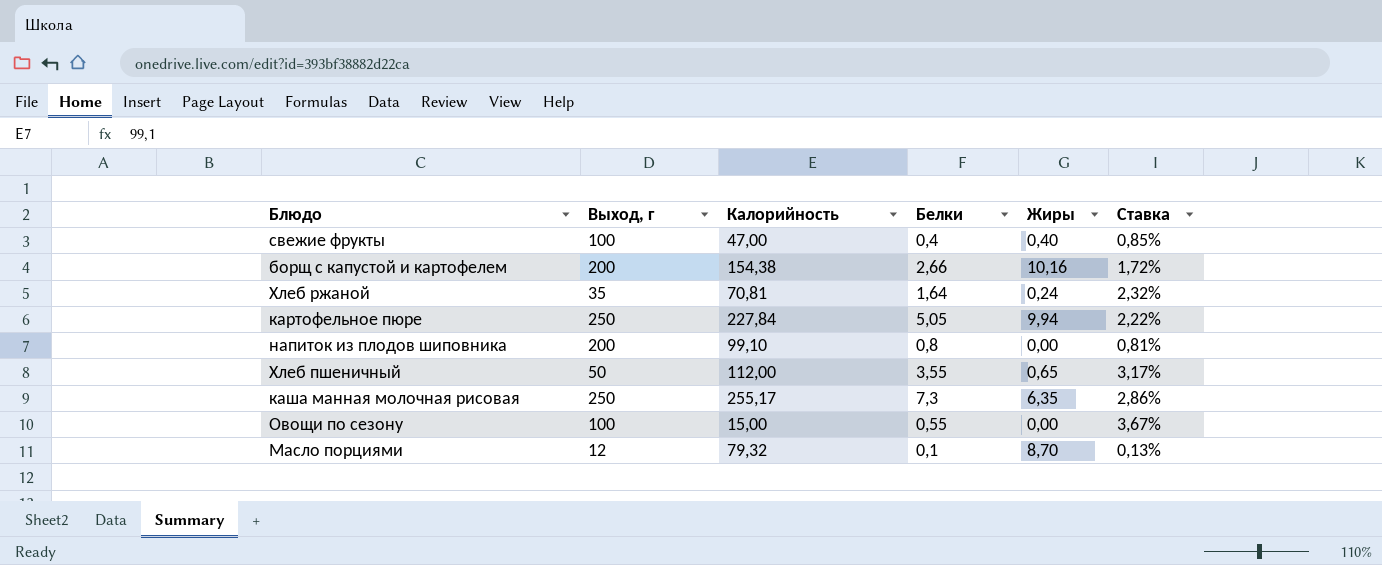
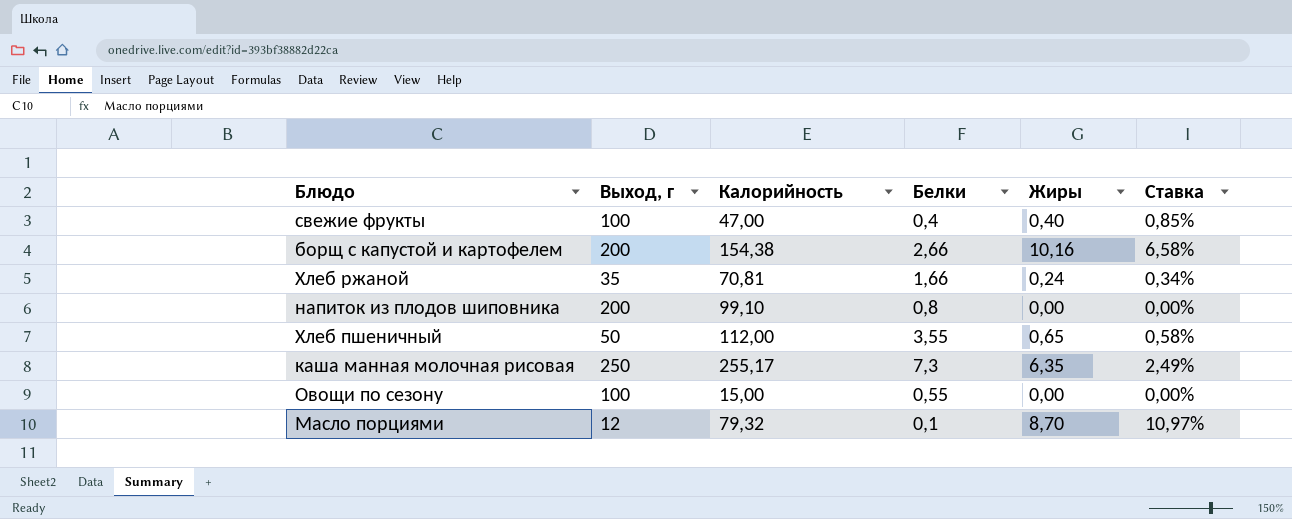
column Ставка | formula: [Белки] / [Калорийность] -> [Жиры] / [Калорийность]
row картофельное пюре: 250 | 227,84 | 5,05 | 9,94 | 2,22% -> none
Хлеб ржаной | Белки: 1,64 -> 1,66

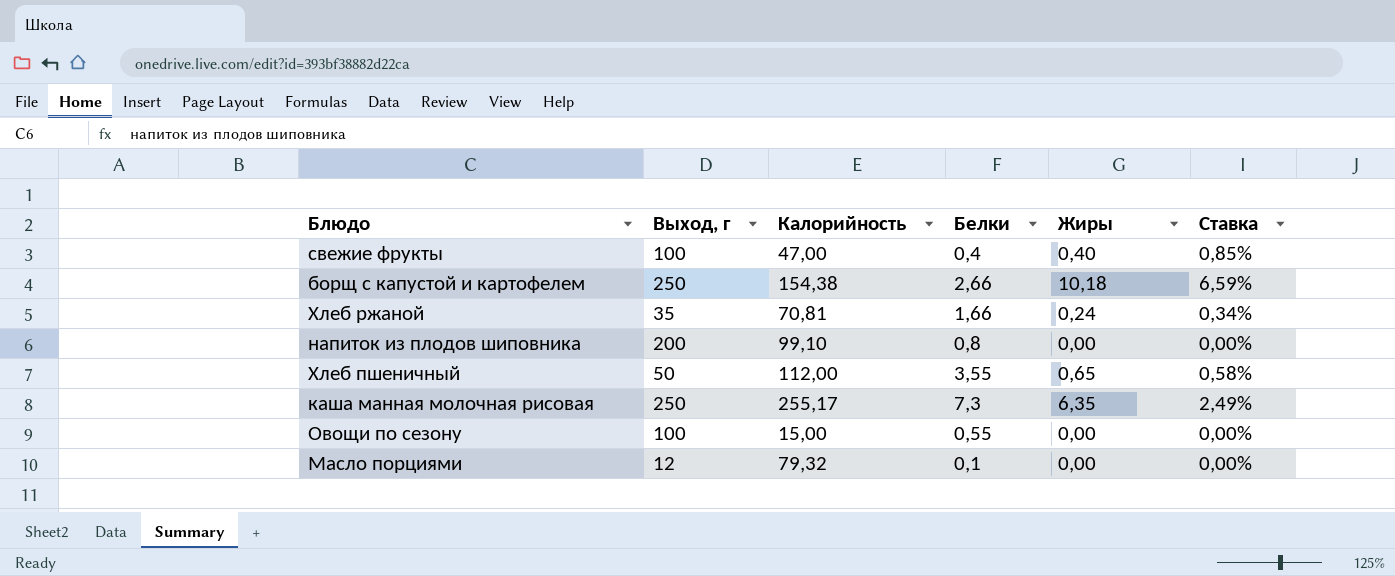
борщ с капустой и картофелем | Выход, г: 200 -> 250
борщ с капустой и картофелем | Жиры: 10,16 -> 10,18
борщ с капустой и картофелем | Ставка: 6,58% -> 6,59%
Масло порциями | Жиры: 8,70 -> 0,00
Масло порциями | Ставка: 10,97% -> 0,00%

